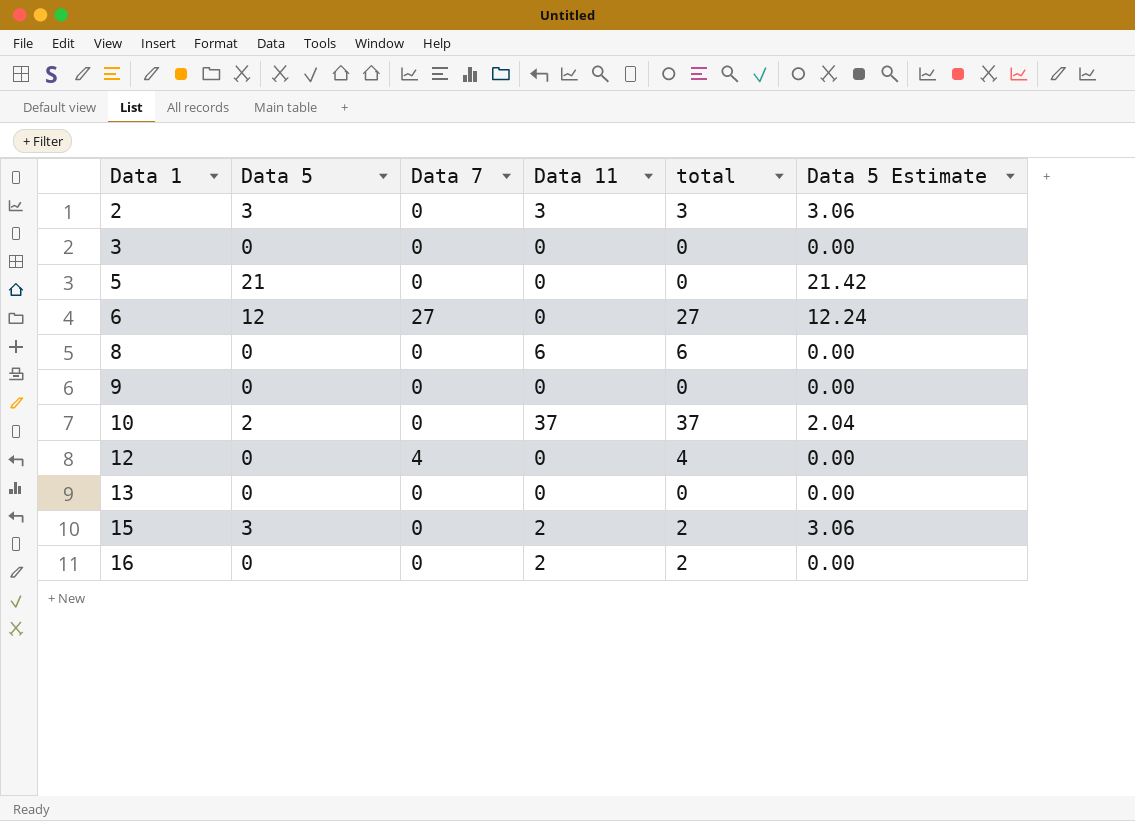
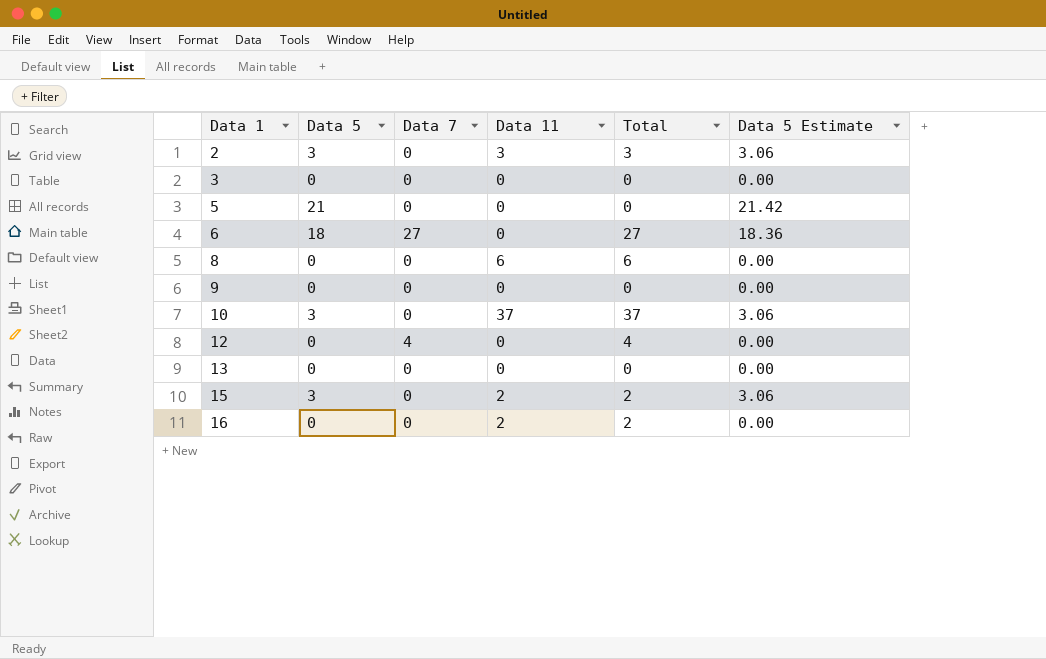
column name: total -> Total
6 | Data 5: 12 -> 18
6 | Data 5 Estimate: 12.24 -> 18.36
10 | Data 5: 2 -> 3
10 | Data 5 Estimate: 2.04 -> 3.06

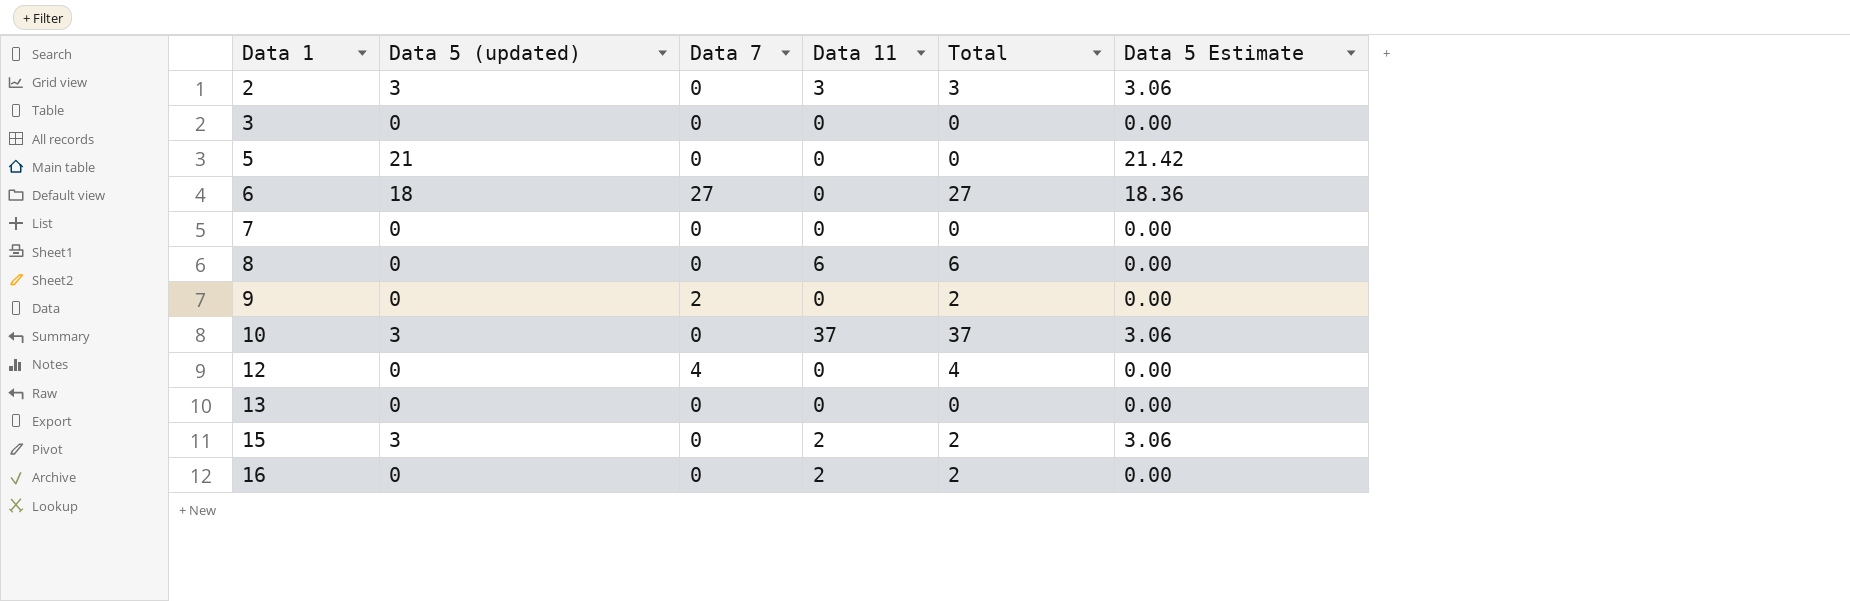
column name: Data 5 -> Data 5 (updated)
row 7: none -> 0 | 0 | 0 | 0 | 0.00
9 | Data 7: 0 -> 2
9 | Total: 0 -> 2

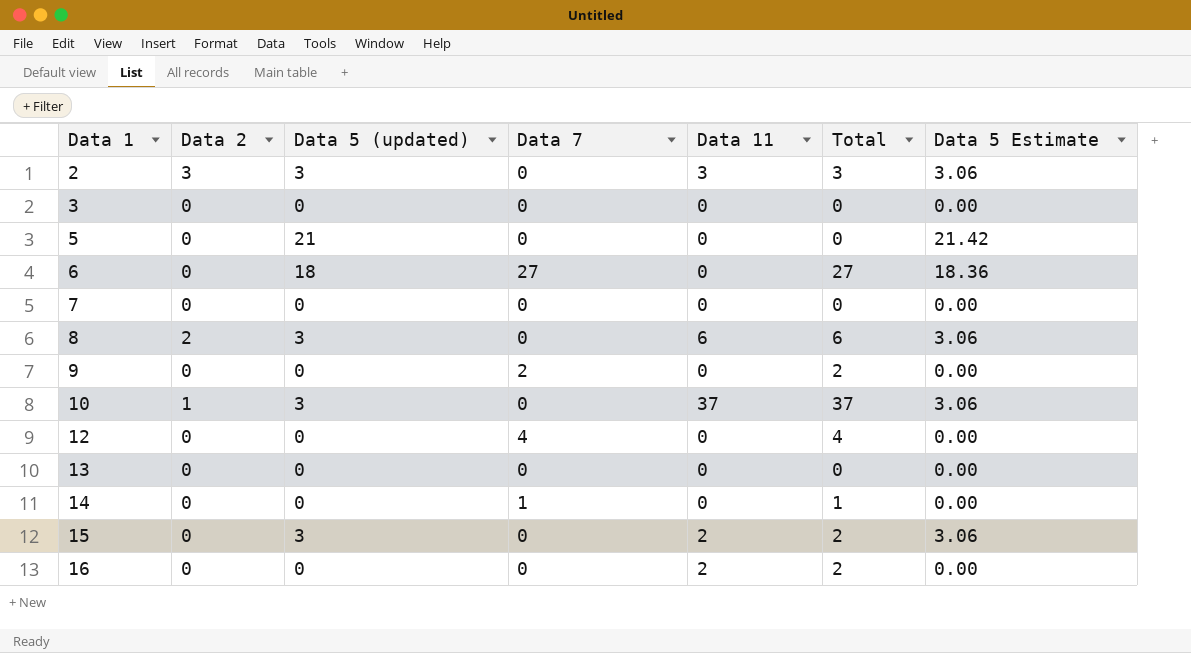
column Data 2 | position: none -> 2
8 | Data 5 (updated): 0 -> 3
8 | Data 5 Estimate: 0.00 -> 3.06
row 14: none -> 0 | 0 | 1 | 0 | 1 | 0.00

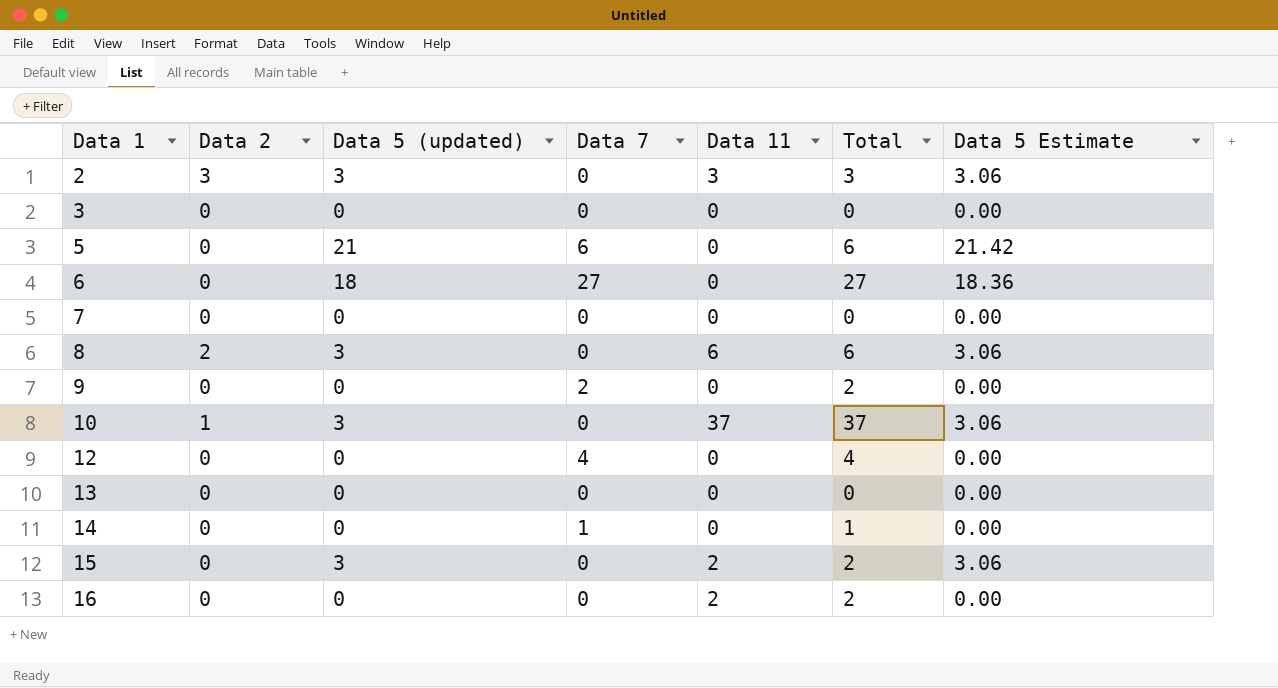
5 | Data 7: 0 -> 6
5 | Total: 0 -> 6

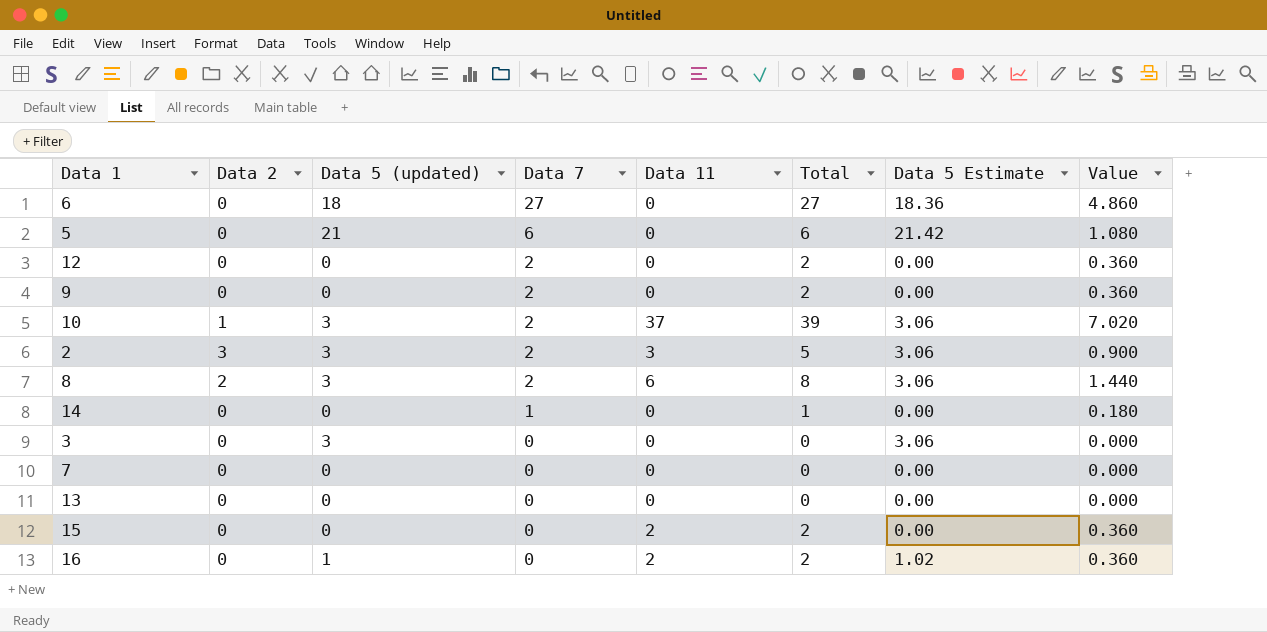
row order: Data 1 ascending -> Data 7 descending
column Value | formula: none -> [Total] * 0.18
12 | Data 7: 4 -> 2
12 | Total: 4 -> 2
10 | Data 7: 0 -> 2
10 | Total: 37 -> 39
2 | Data 7: 0 -> 2
2 | Total: 3 -> 5
8 | Data 7: 0 -> 2
8 | Total: 6 -> 8
3 | Data 5 (updated): 0 -> 3
3 | Data 5 Estimate: 0.00 -> 3.06
15 | Data 5 (updated): 3 -> 0
15 | Data 5 Estimate: 3.06 -> 0.00
16 | Data 5 (updated): 0 -> 1
16 | Data 5 Estimate: 0.00 -> 1.02

